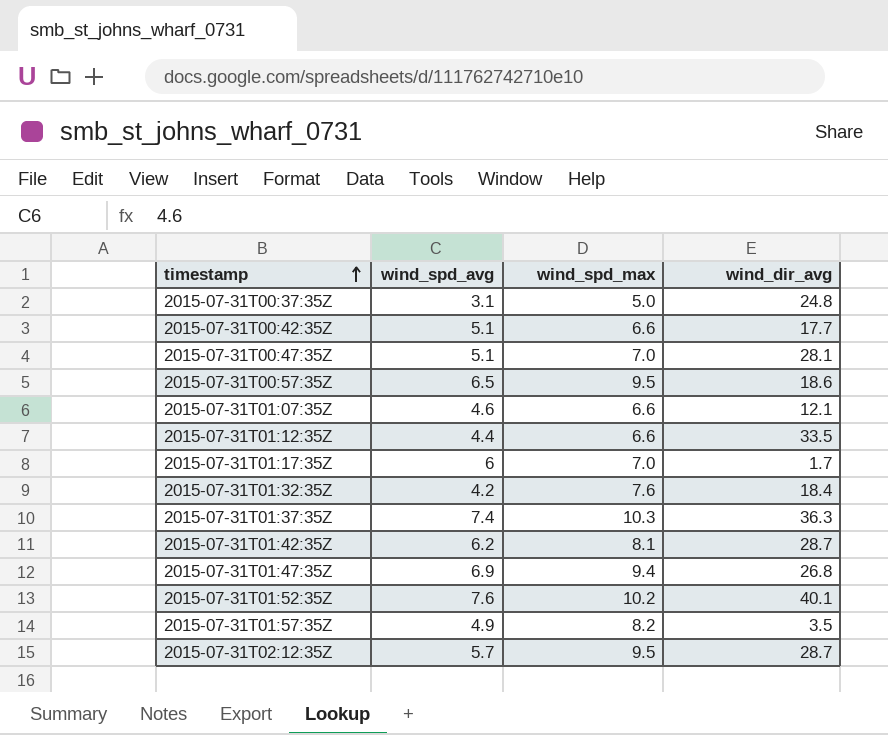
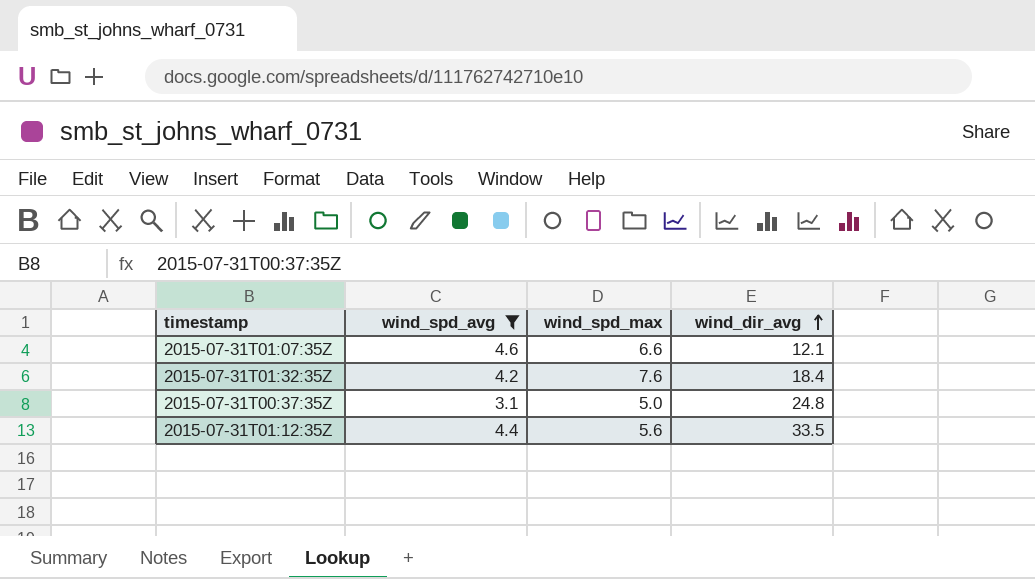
filter: none -> wind_spd_avg <= 4.6
row order: timestamp ascending -> wind_dir_avg ascending
2015-07-31T01:12:35Z | wind_spd_max: 6.6 -> 5.6

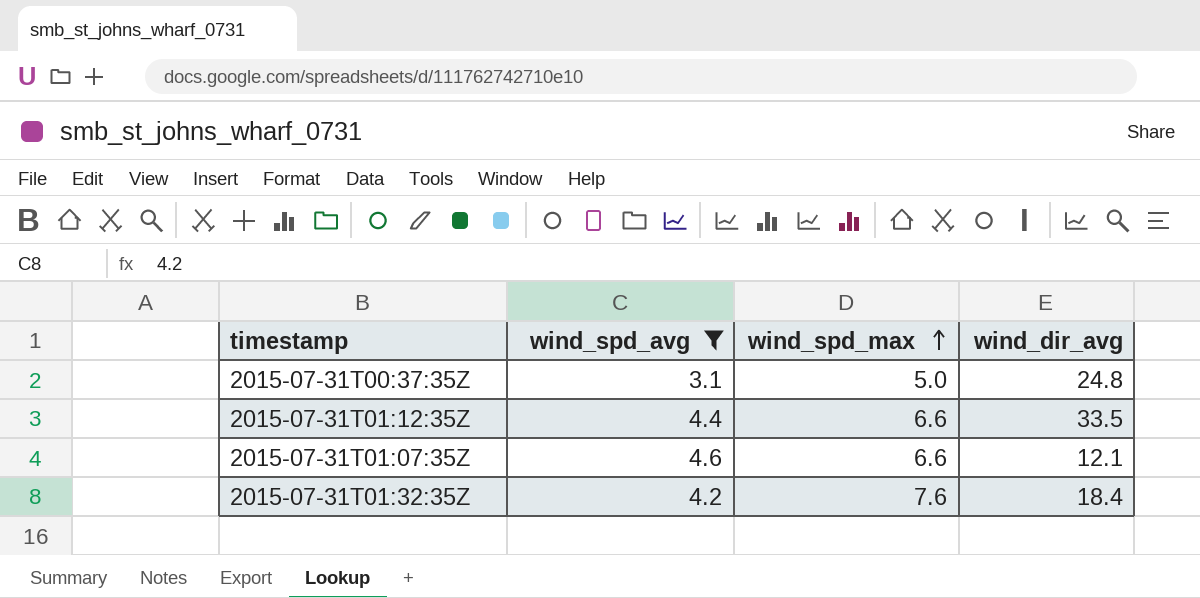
row order: wind_dir_avg ascending -> wind_spd_max ascending
2015-07-31T01:12:35Z | wind_spd_max: 5.6 -> 6.6

